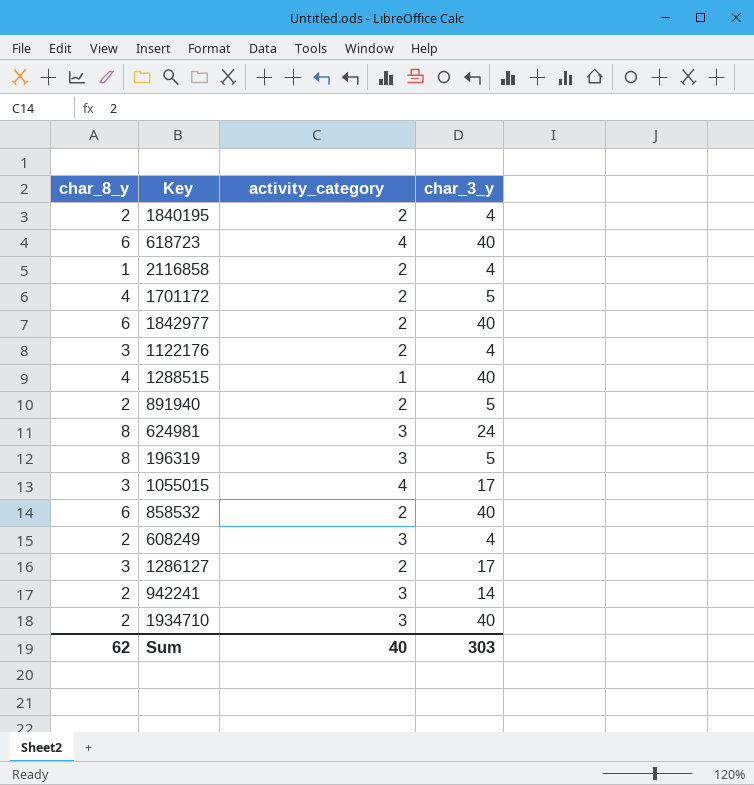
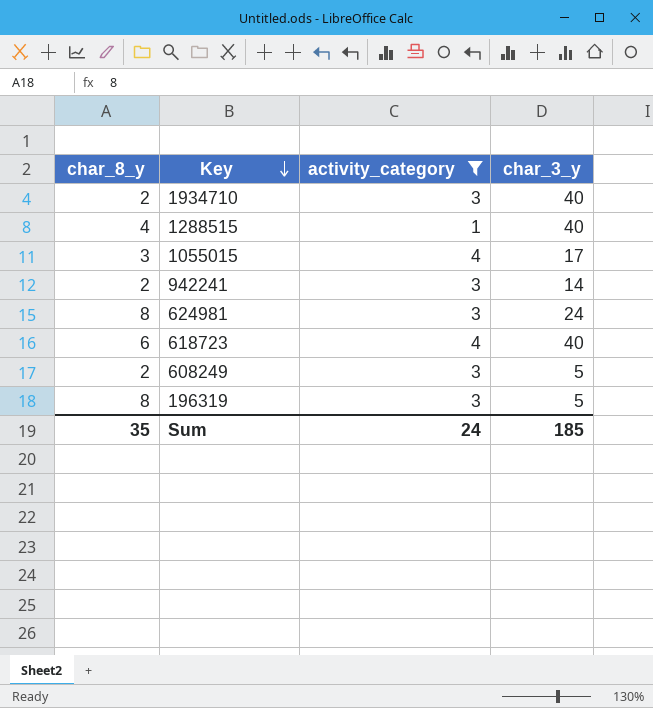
filter: none -> activity_category != 2
row order: none -> Key descending
608249 | char_3_y: 4 -> 5
Sum | char_8_y: 62 -> 35
Sum | activity_category: 40 -> 24
Sum | char_3_y: 303 -> 185

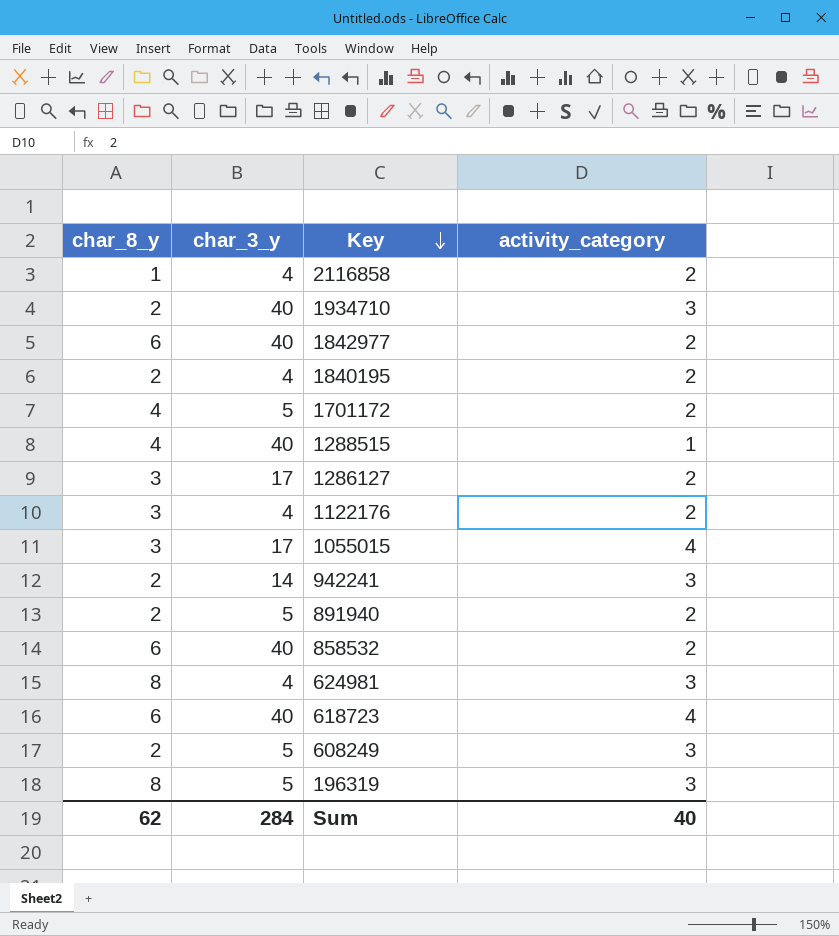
filter: activity_category != 2 -> none
column char_3_y | position: 4 -> 2
624981 | char_3_y: 24 -> 4
Sum | char_8_y: 35 -> 62
Sum | char_3_y: 185 -> 284
Sum | activity_category: 24 -> 40

